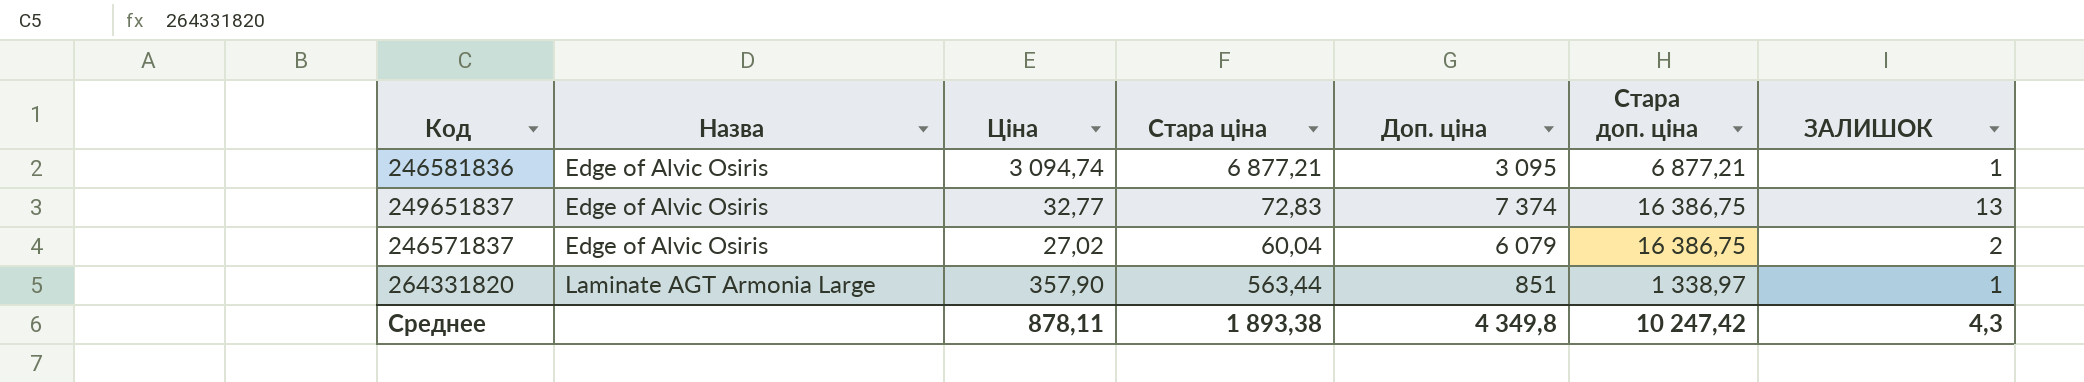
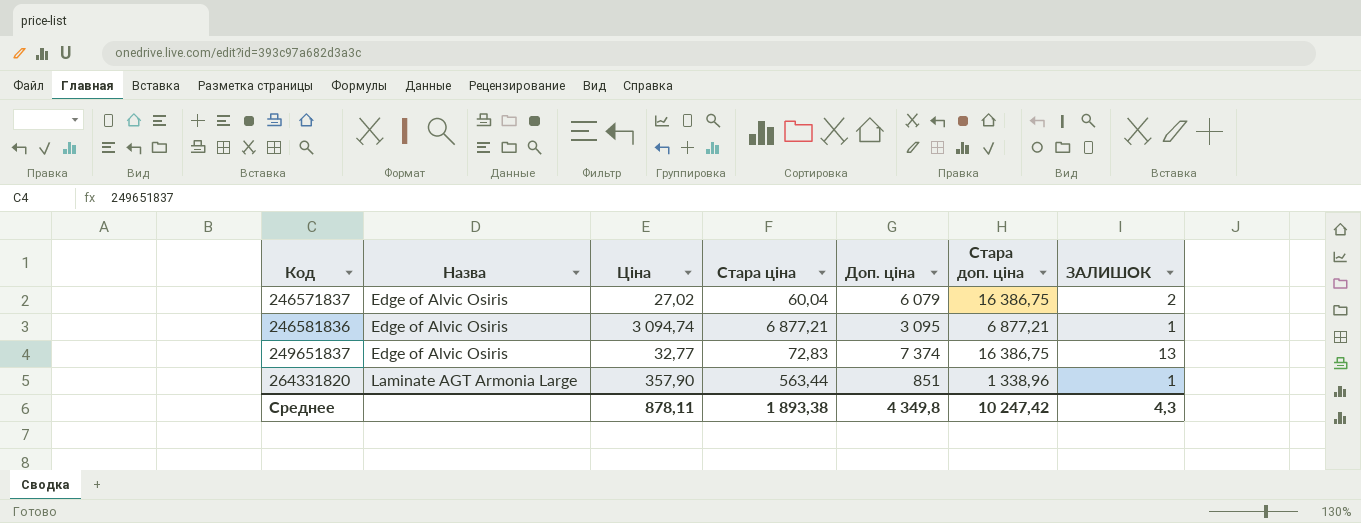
row order: Назва ascending -> Код ascending
264331820 | Стара доп. ціна: 1 338,97 -> 1 338,96

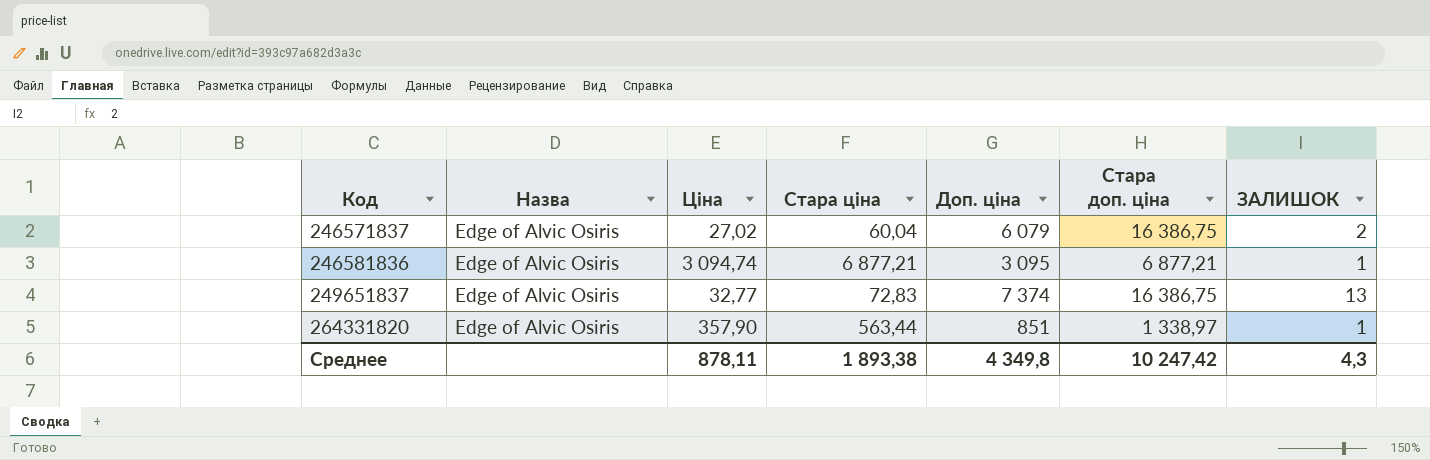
264331820 | Назва: Laminate AGT Armonia Large -> Edge of Alvic Osiris
264331820 | Стара доп. ціна: 1 338,96 -> 1 338,97

